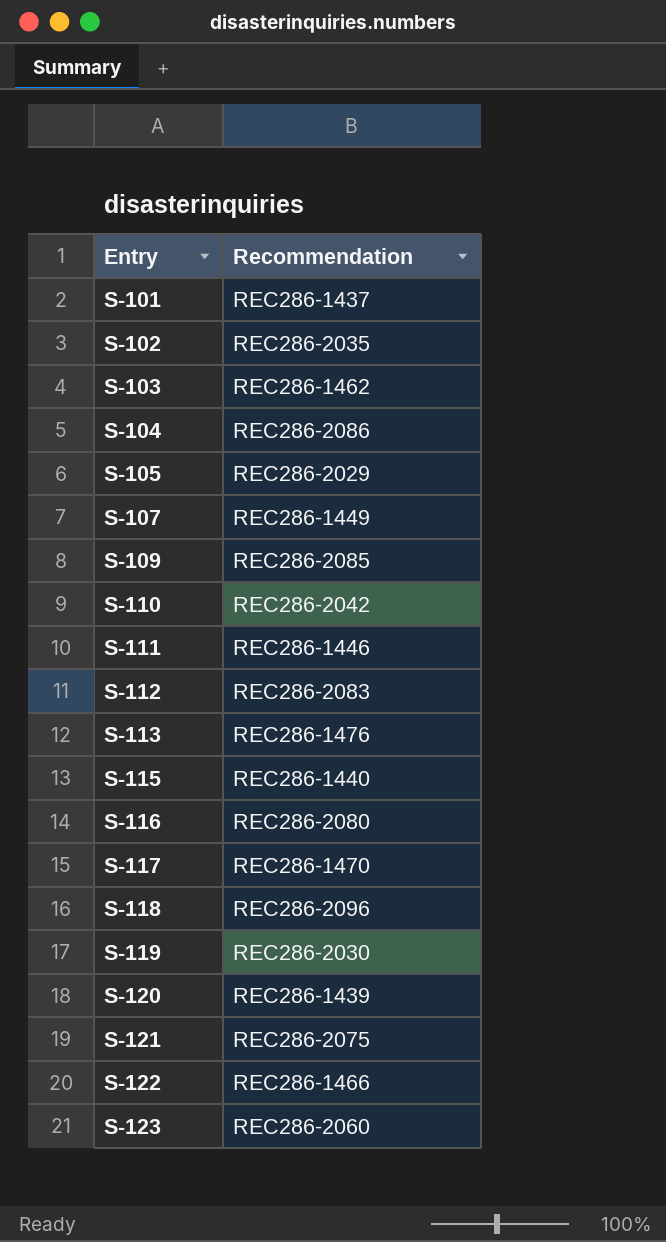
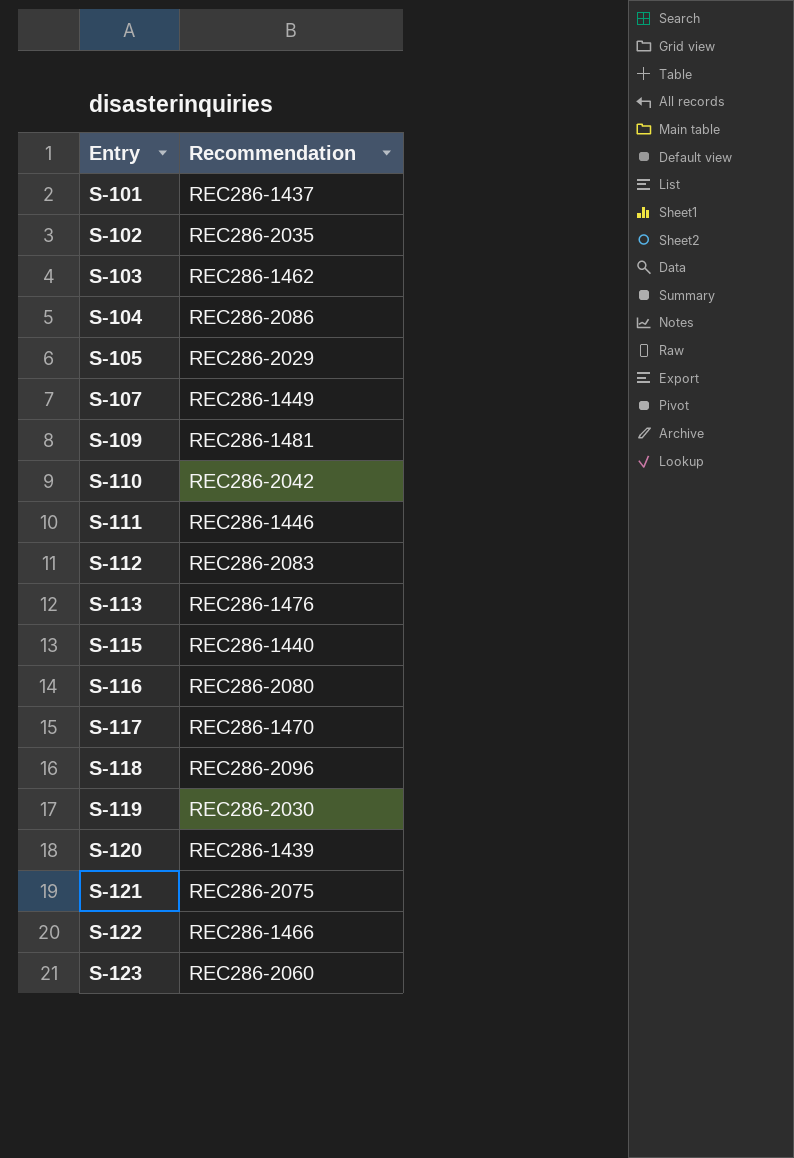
S-109 | Recommendation: REC286-2085 -> REC286-1481

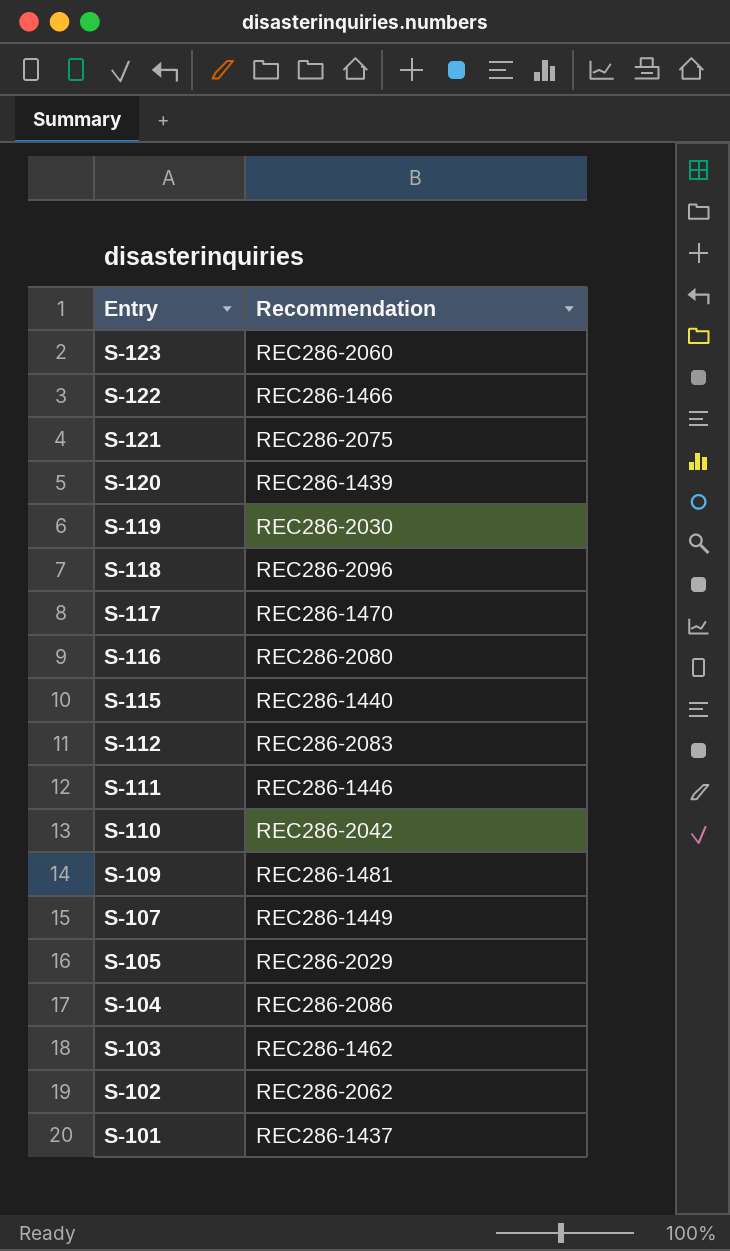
row order: Entry ascending -> Entry descending
row S-113: REC286-1476 -> none
S-102 | Recommendation: REC286-2035 -> REC286-2062

